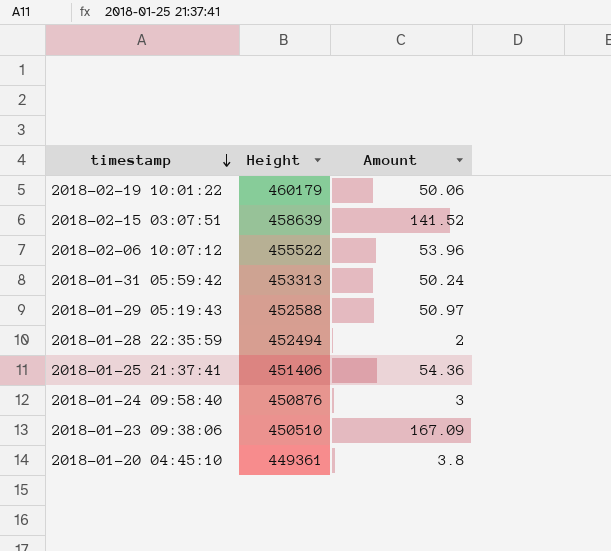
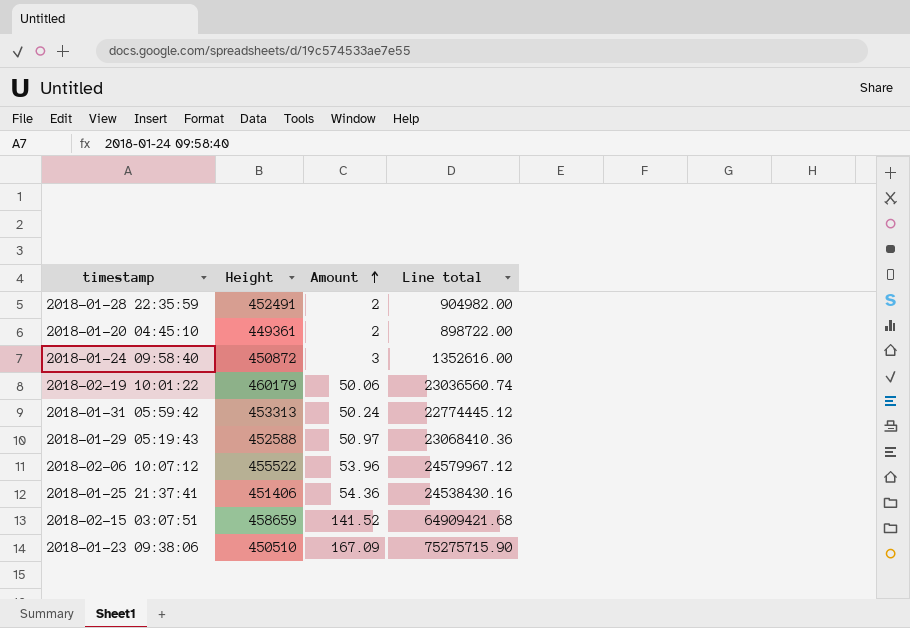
row order: timestamp descending -> Amount ascending
column Line total | formula: none -> [Height] * [Amount]
2018-01-28 22:35:59 | Height: 452494 -> 452491
2018-01-20 04:45:10 | Amount: 3.8 -> 2
2018-01-24 09:58:40 | Height: 450876 -> 450872
2018-02-15 03:07:51 | Height: 458639 -> 458659

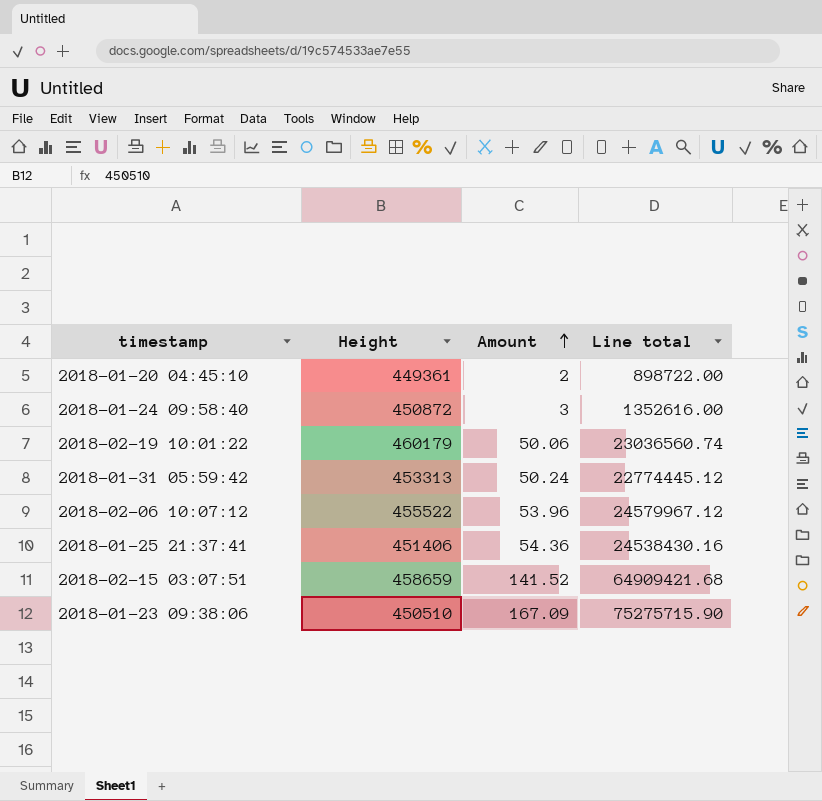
row 2018-01-28 22:35:59: 452491 | 2 | 904982.00 -> none
row 2018-01-29 05:19:43: 452588 | 50.97 | 23068410.36 -> none

